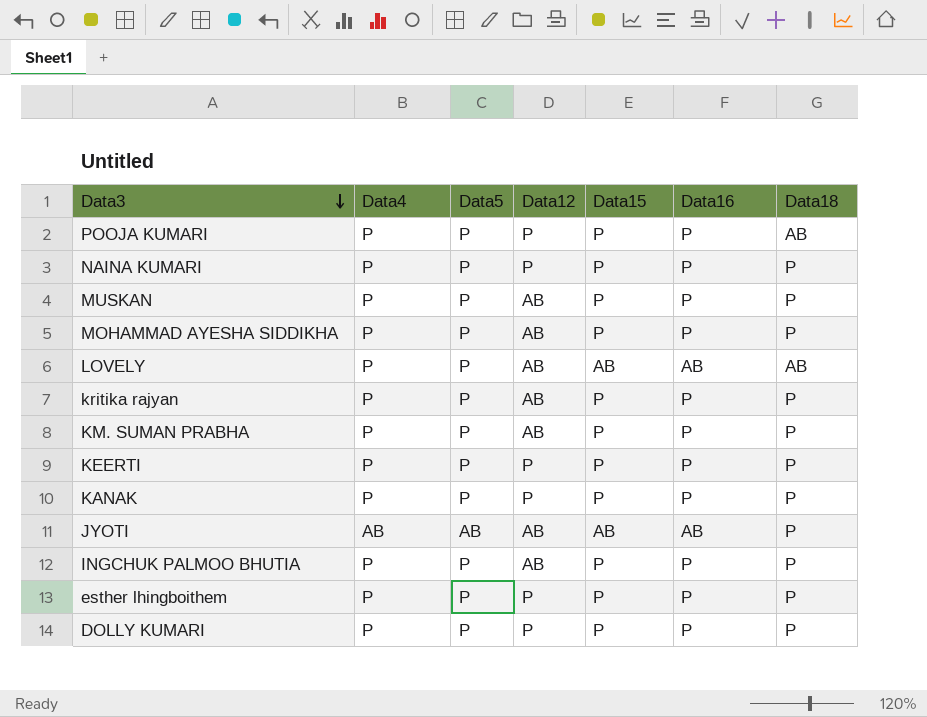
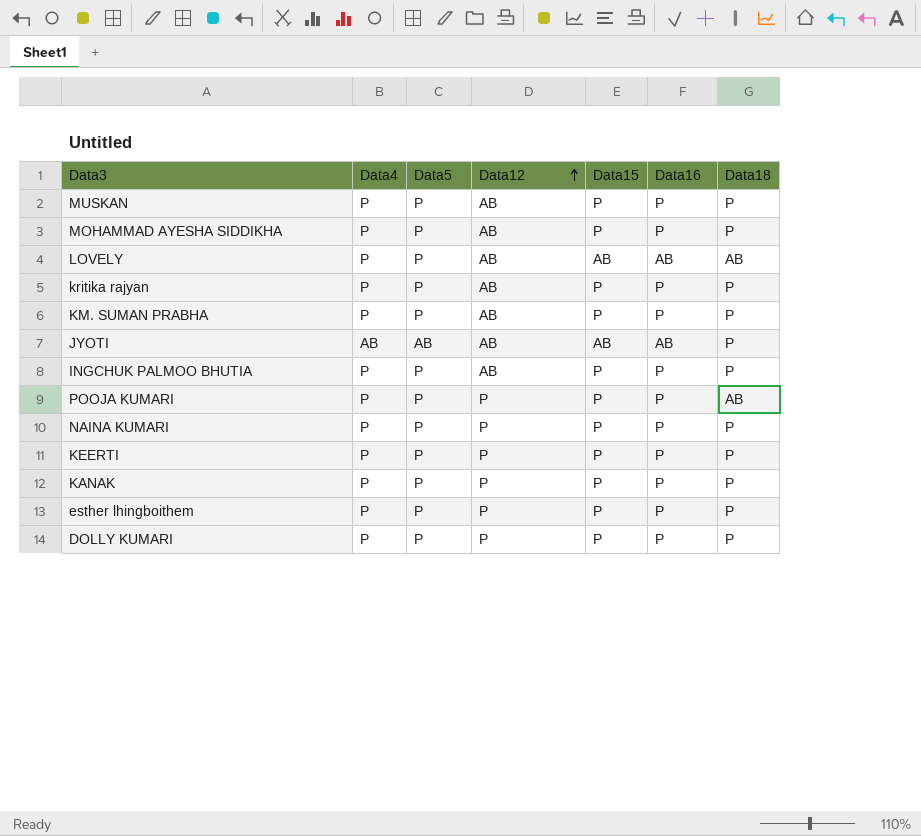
row order: Data3 descending -> Data12 ascending

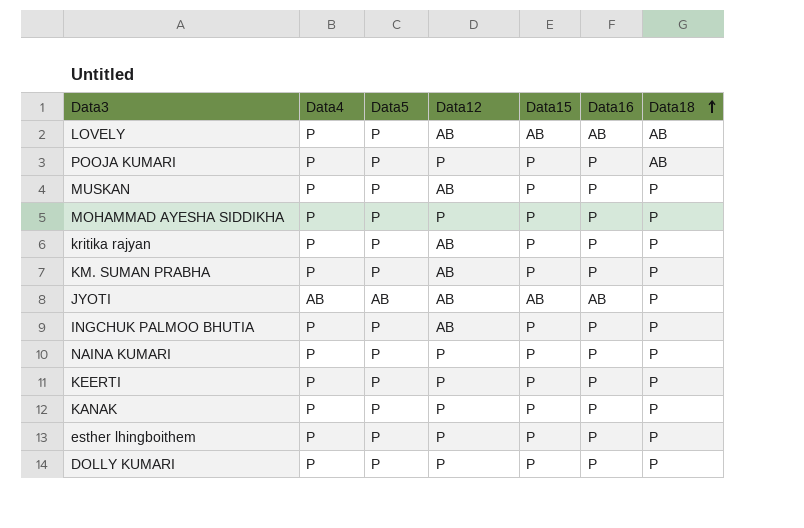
row order: Data12 ascending -> Data18 ascending
MOHAMMAD AYESHA SIDDIKHA | Data12: AB -> P

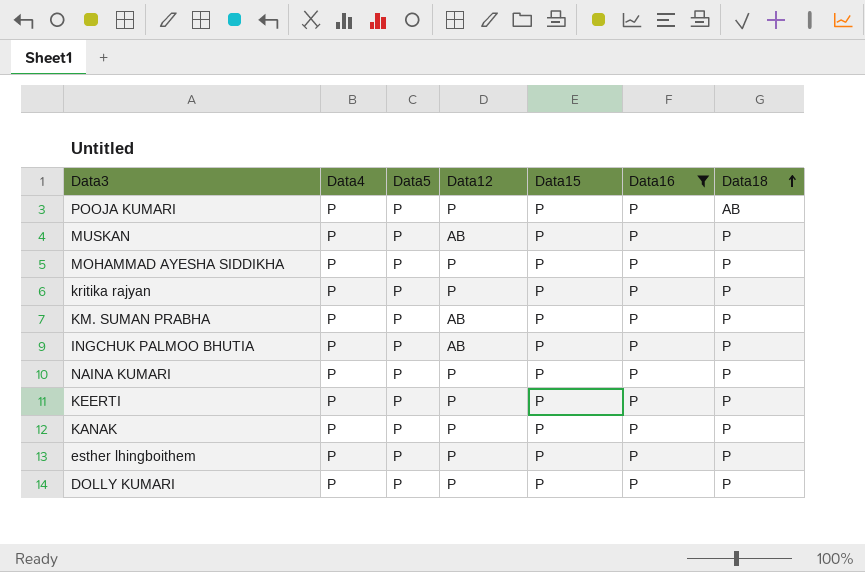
filter: none -> Data16 = P
kritika rajyan | Data12: AB -> P

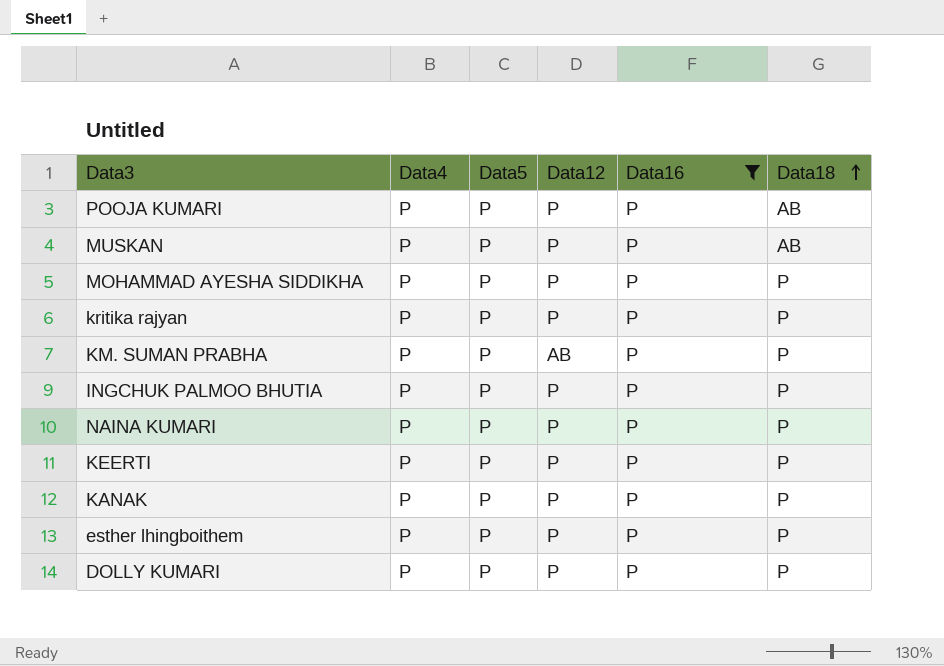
column Data15 | position: 5 -> none
MUSKAN | Data12: AB -> P
MUSKAN | Data18: P -> AB
INGCHUK PALMOO BHUTIA | Data12: AB -> P

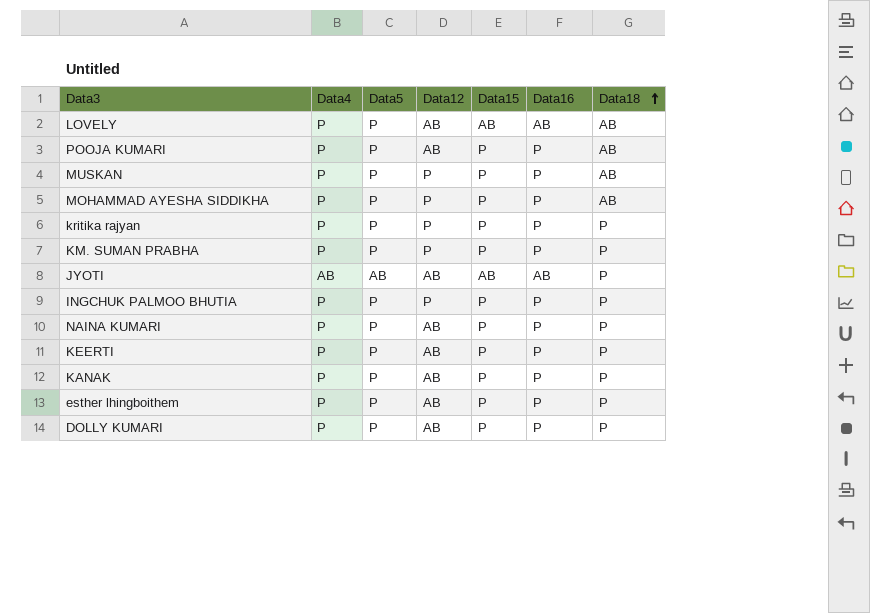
filter: Data16 = P -> none
column Data15 | position: none -> 5
POOJA KUMARI | Data12: P -> AB
MOHAMMAD AYESHA SIDDIKHA | Data18: P -> AB
KM. SUMAN PRABHA | Data12: AB -> P
NAINA KUMARI | Data12: P -> AB
KEERTI | Data12: P -> AB
KANAK | Data12: P -> AB
esther lhingboithem | Data12: P -> AB
DOLLY KUMARI | Data12: P -> AB

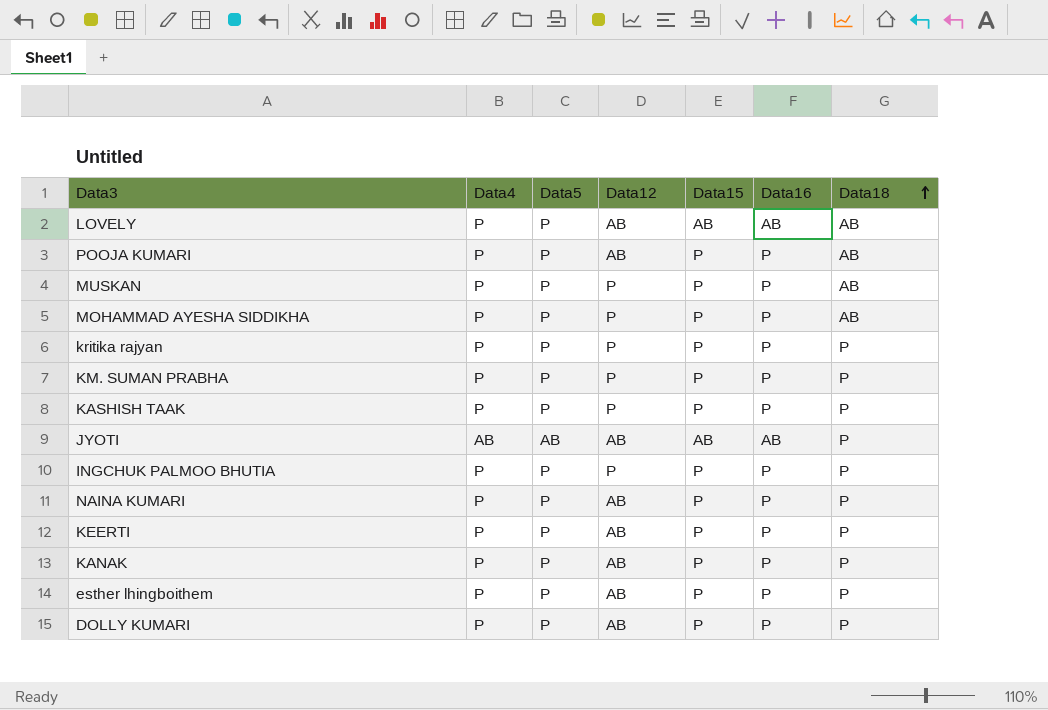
row KASHISH TAAK: none -> P | P | P | P | P | P

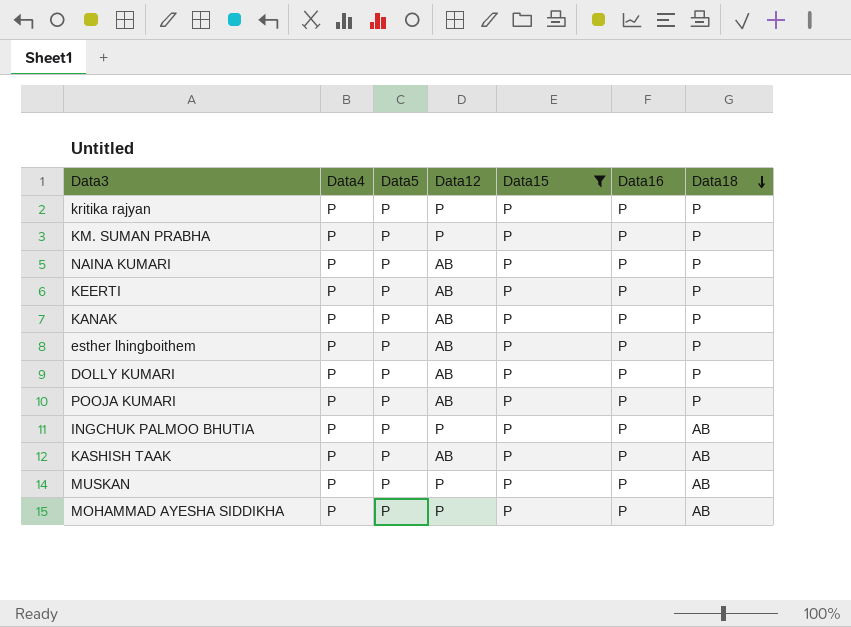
filter: none -> Data15 = P
row order: Data18 ascending -> Data18 descending
POOJA KUMARI | Data18: AB -> P
INGCHUK PALMOO BHUTIA | Data18: P -> AB
KASHISH TAAK | Data12: P -> AB
KASHISH TAAK | Data18: P -> AB

